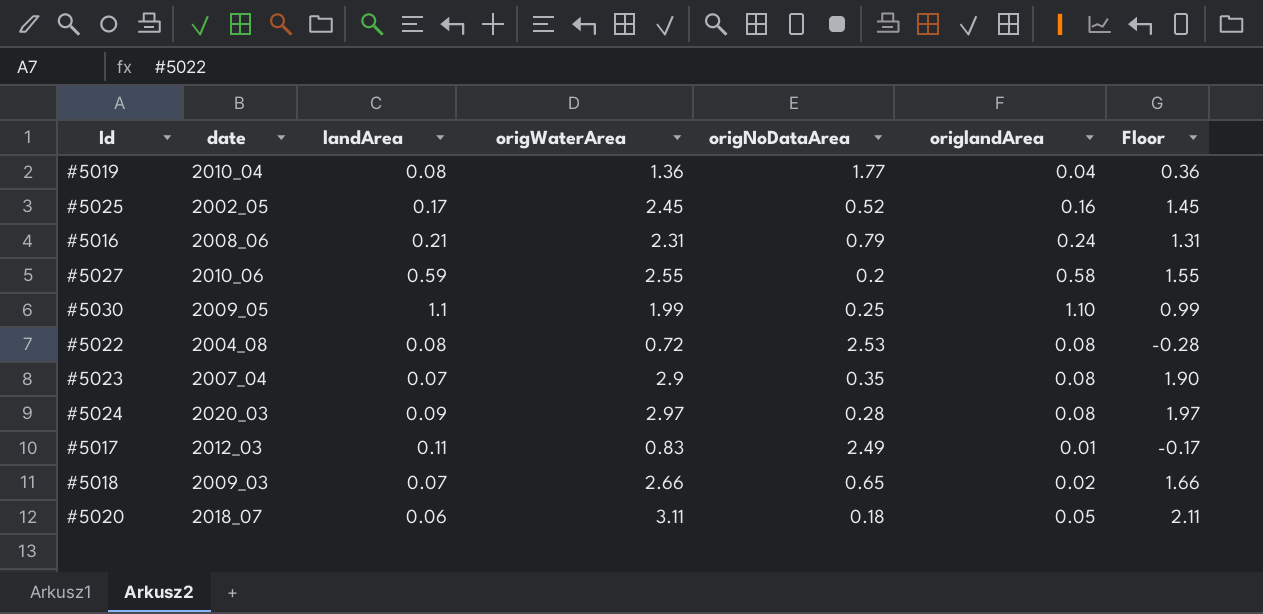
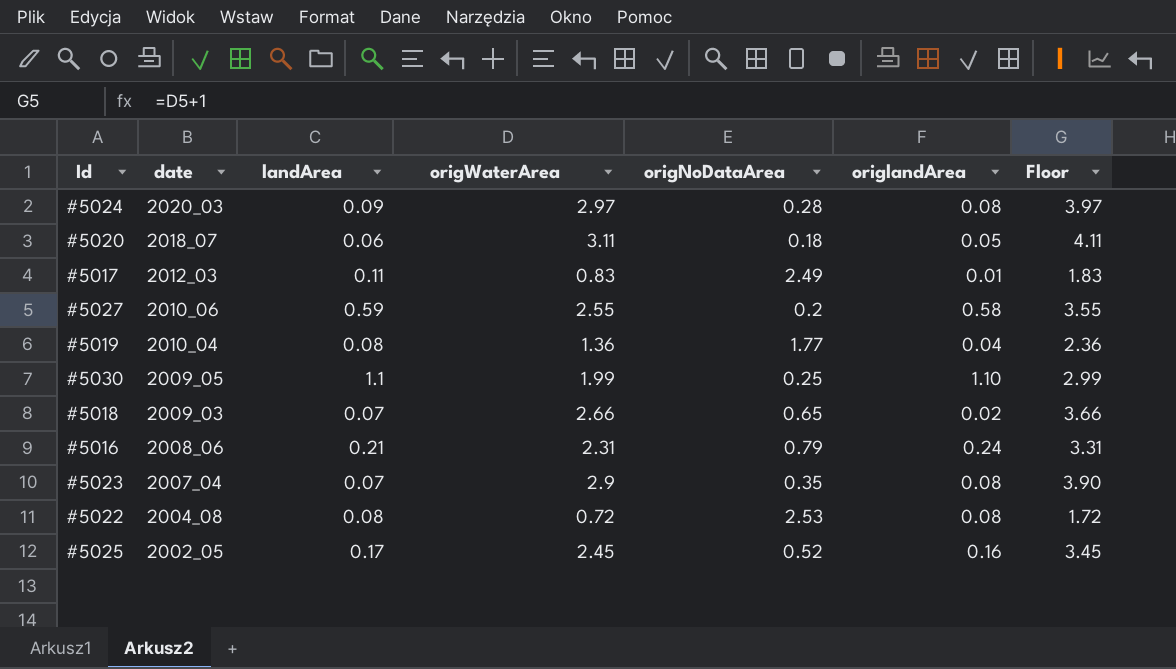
row order: none -> date descending
column Floor | formula: [origWaterArea] - 1 -> [origWaterArea] + 1

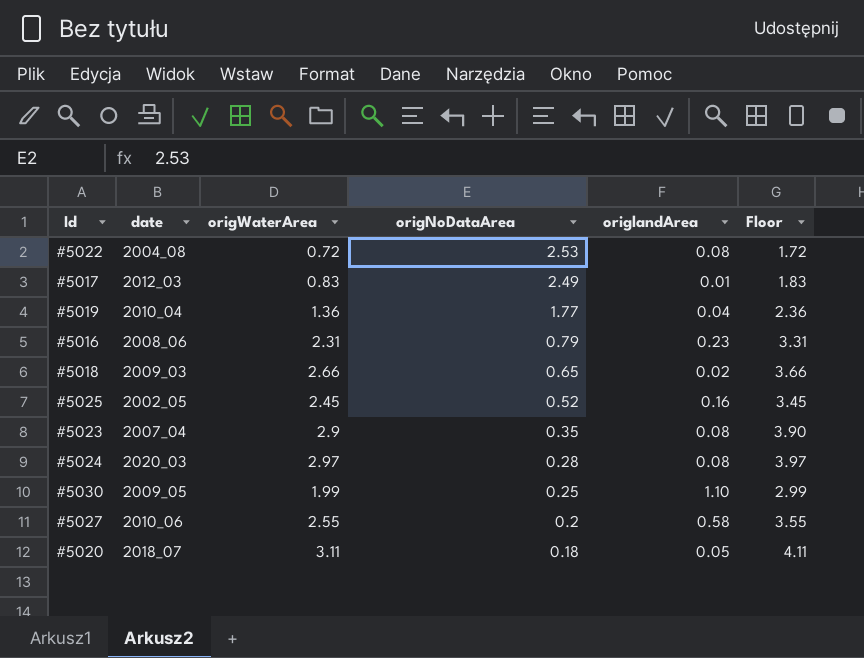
row order: date descending -> origNoDataArea descending
column landArea | position: 3 -> none
#5016 | origlandArea: 0.24 -> 0.23

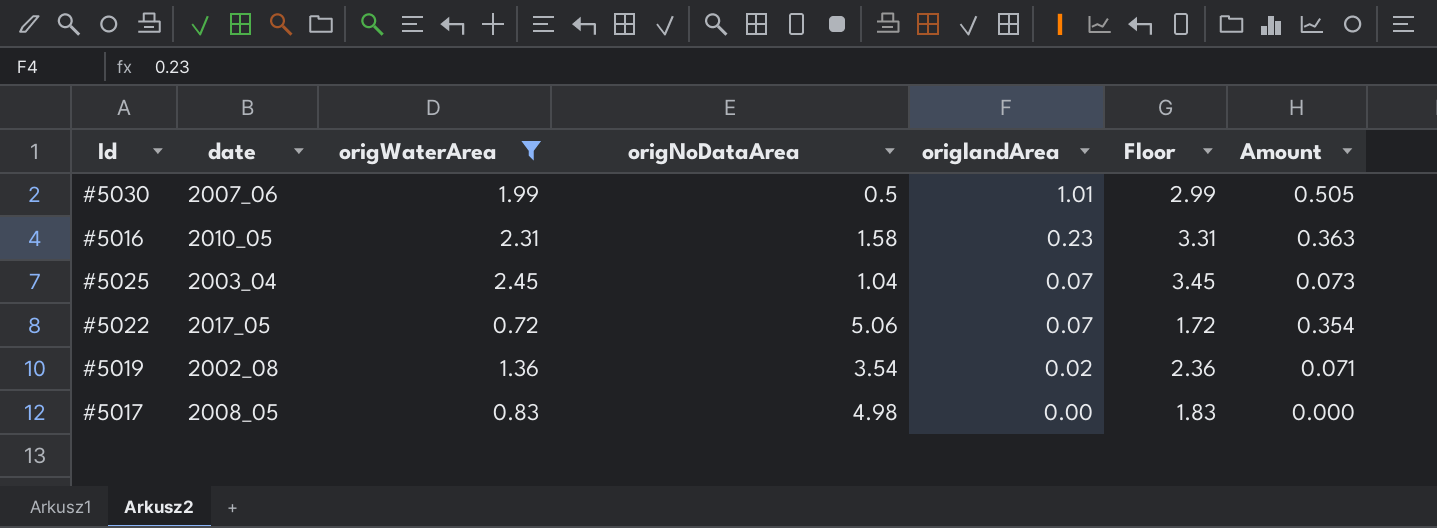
filter: none -> origWaterArea <= 2.45
row order: origNoDataArea descending -> origlandArea descending
column Amount | formula: none -> [origNoDataArea] * [origlandArea]
#5030 | date: 2009_05 -> 2007_06
#5030 | origNoDataArea: 0.25 -> 0.5
#5030 | origlandArea: 1.10 -> 1.01
#5016 | date: 2008_06 -> 2010_05
#5016 | origNoDataArea: 0.79 -> 1.58
#5025 | date: 2002_05 -> 2003_04
#5025 | origNoDataArea: 0.52 -> 1.04
#5025 | origlandArea: 0.16 -> 0.07
#5022 | date: 2004_08 -> 2017_05
#5022 | origNoDataArea: 2.53 -> 5.06
#5022 | origlandArea: 0.08 -> 0.07
#5019 | date: 2010_04 -> 2002_08
#5019 | origNoDataArea: 1.77 -> 3.54
#5019 | origlandArea: 0.04 -> 0.02
#5017 | date: 2012_03 -> 2008_05
#5017 | origNoDataArea: 2.49 -> 4.98
#5017 | origlandArea: 0.01 -> 0.00

